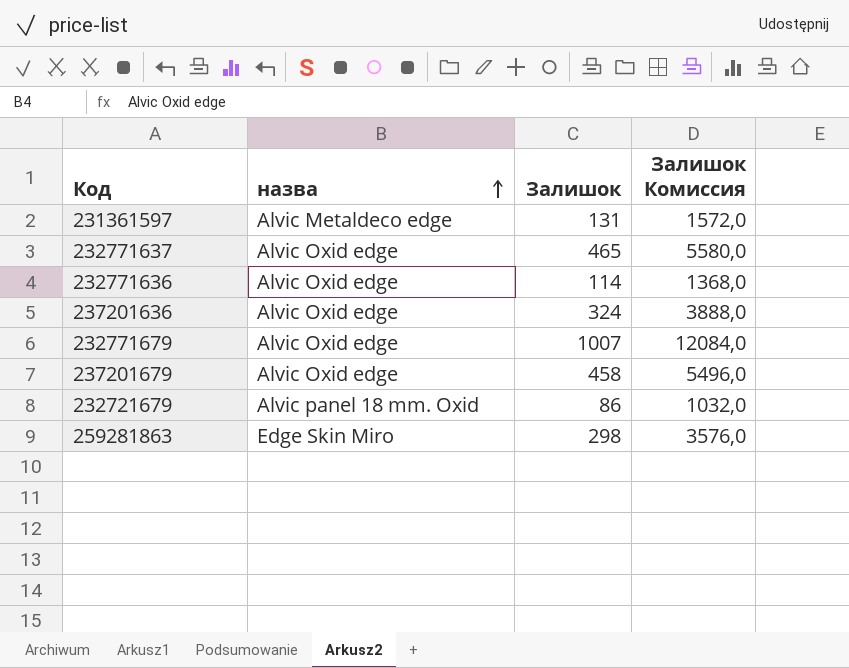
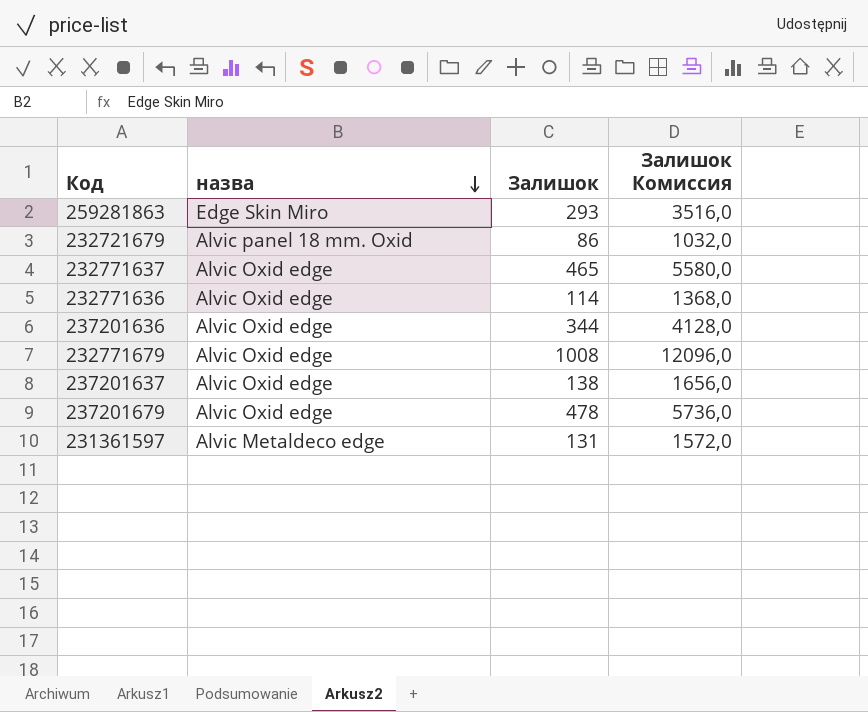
row order: назва ascending -> назва descending
259281863 | Залишок: 298 -> 293
259281863 | Залишок Комиссия: 3576,0 -> 3516,0
237201636 | Залишок: 324 -> 344
237201636 | Залишок Комиссия: 3888,0 -> 4128,0
232771679 | Залишок: 1007 -> 1008
232771679 | Залишок Комиссия: 12084,0 -> 12096,0
row 237201637: none -> Alvic Oxid edge | 138 | 1656,0
237201679 | Залишок: 458 -> 478
237201679 | Залишок Комиссия: 5496,0 -> 5736,0

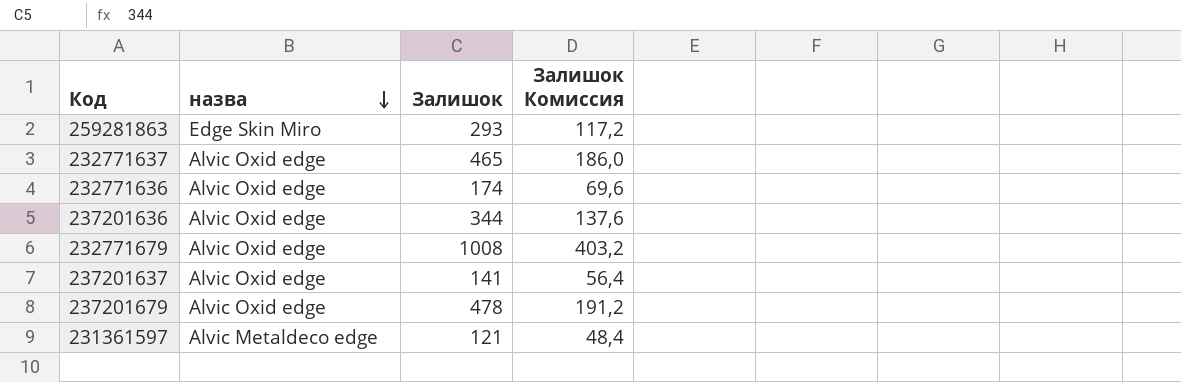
column Залишок Комиссия | formula: [Залишок] * 12 -> [Залишок] * 0,4
row 232721679: Alvic panel 18 mm. Oxid | 86 | 1032,0 -> none
232771636 | Залишок: 114 -> 174
237201637 | Залишок: 138 -> 141
231361597 | Залишок: 131 -> 121

